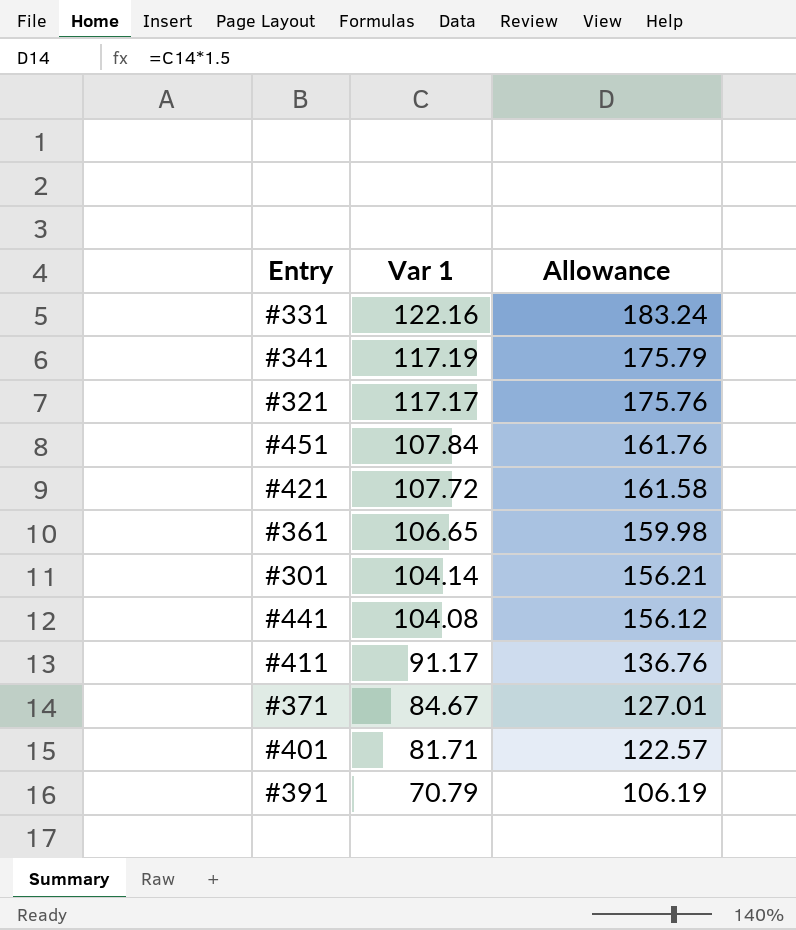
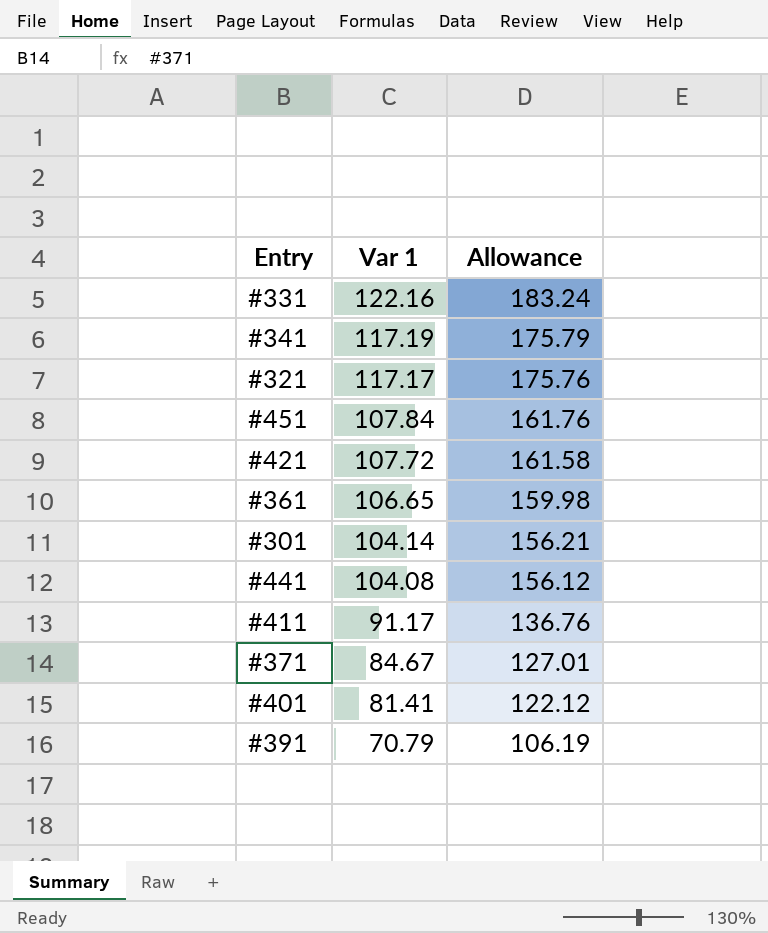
#401 | Var 1: 81.71 -> 81.41
#401 | Allowance: 122.57 -> 122.12

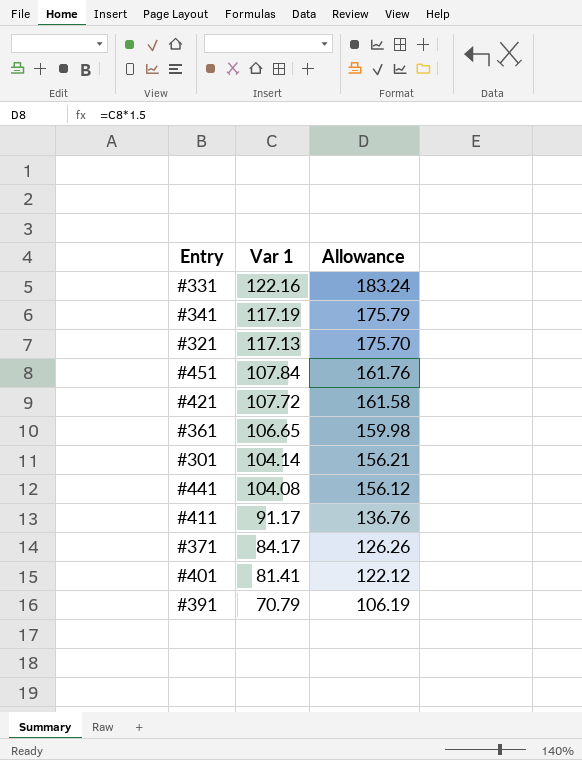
#321 | Var 1: 117.17 -> 117.13
#321 | Allowance: 175.76 -> 175.70
#371 | Var 1: 84.67 -> 84.17
#371 | Allowance: 127.01 -> 126.26

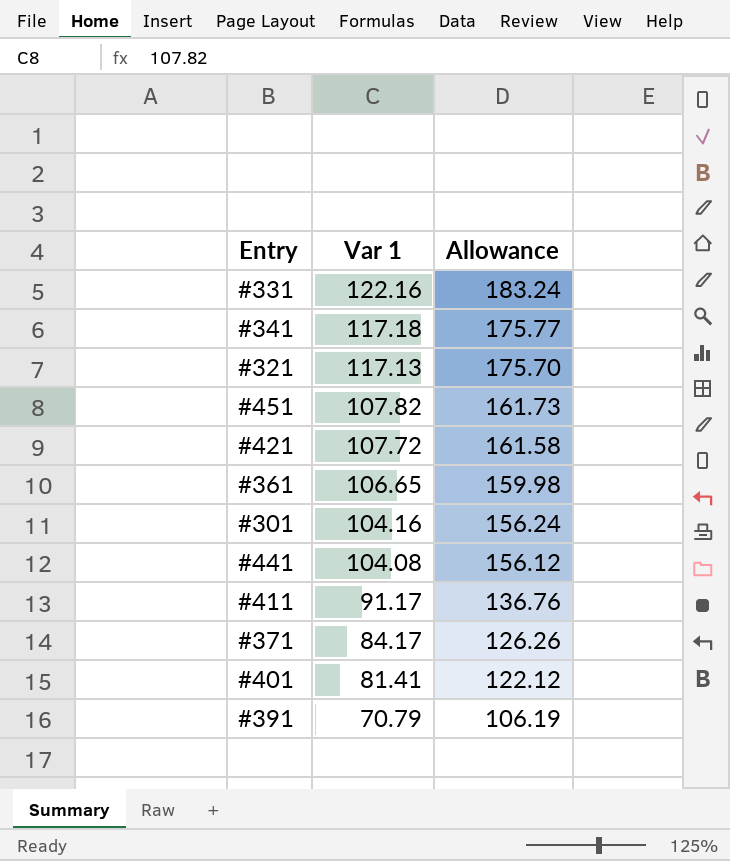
#341 | Var 1: 117.19 -> 117.18
#341 | Allowance: 175.79 -> 175.77
#451 | Var 1: 107.84 -> 107.82
#451 | Allowance: 161.76 -> 161.73
#301 | Var 1: 104.14 -> 104.16
#301 | Allowance: 156.21 -> 156.24

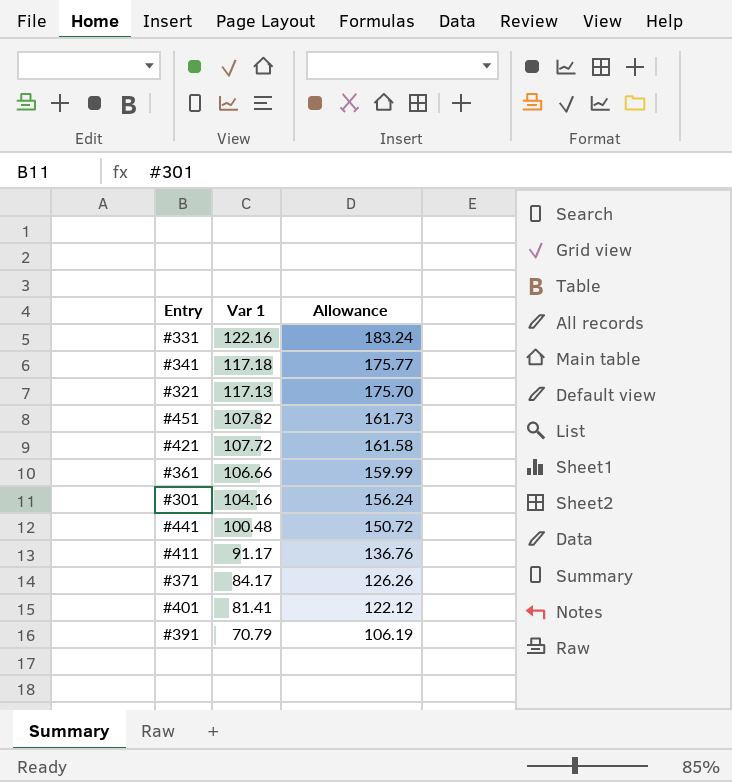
#361 | Var 1: 106.65 -> 106.66
#361 | Allowance: 159.98 -> 159.99
#441 | Var 1: 104.08 -> 100.48
#441 | Allowance: 156.12 -> 150.72

